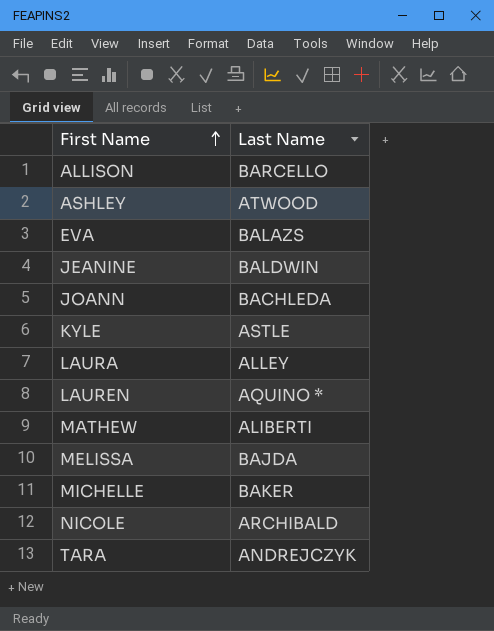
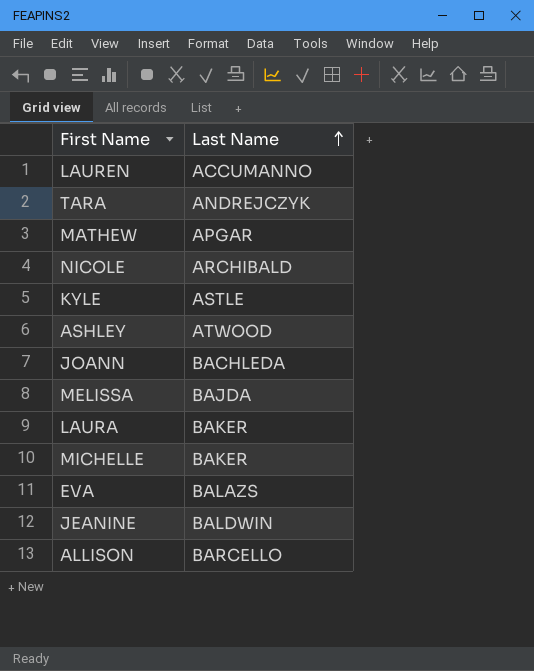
row order: First Name ascending -> Last Name ascending
LAUREN | Last Name: AQUINO * -> ACCUMANNO
MATHEW | Last Name: ALIBERTI -> APGAR
LAURA | Last Name: ALLEY -> BAKER

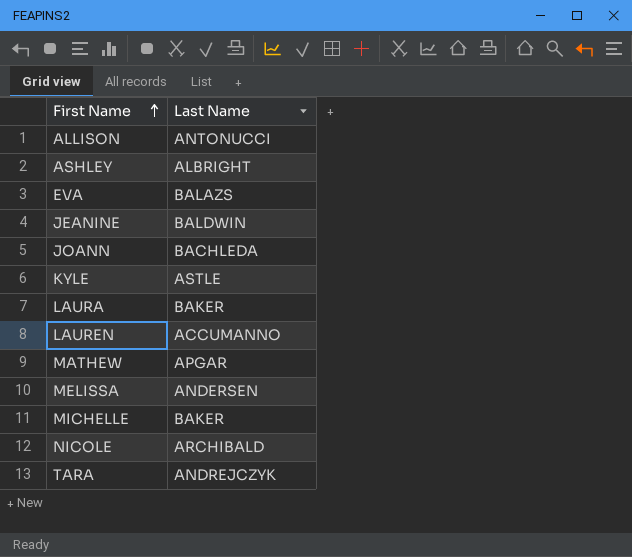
row order: Last Name ascending -> First Name ascending
ALLISON | Last Name: BARCELLO -> ANTONUCCI
ASHLEY | Last Name: ATWOOD -> ALBRIGHT
MELISSA | Last Name: BAJDA -> ANDERSEN

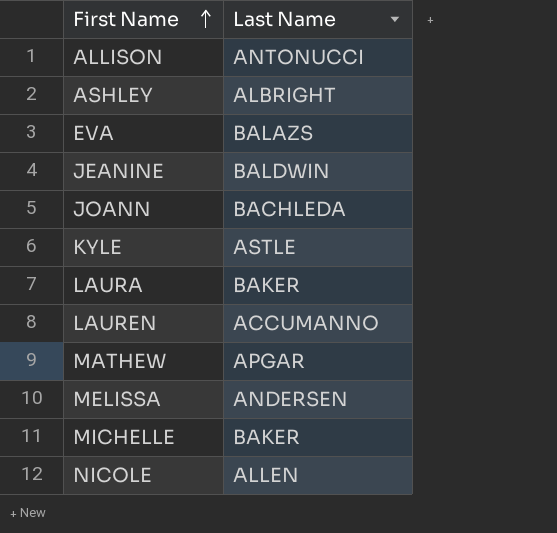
row TARA: ANDREJCZYK -> none
NICOLE | Last Name: ARCHIBALD -> ALLEN

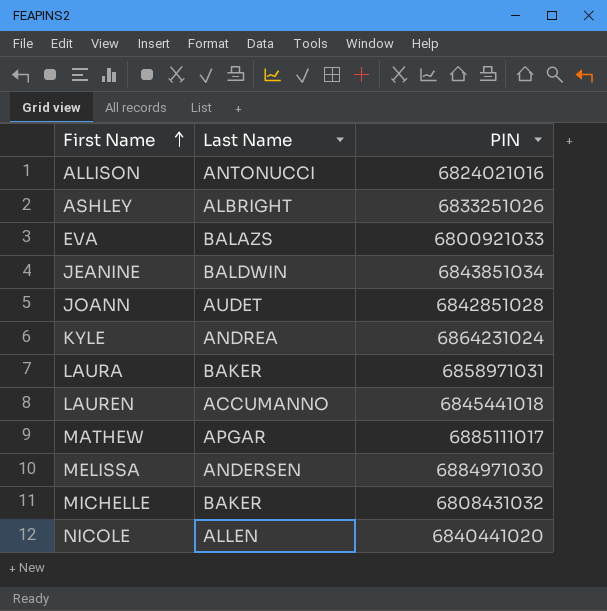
column PIN | position: none -> 3
JOANN | Last Name: BACHLEDA -> AUDET
KYLE | Last Name: ASTLE -> ANDREA

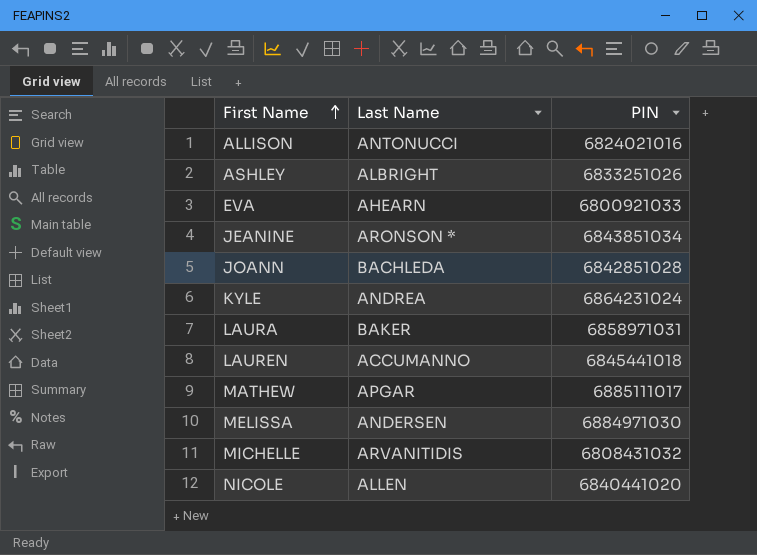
EVA | Last Name: BALAZS -> AHEARN
JEANINE | Last Name: BALDWIN -> ARONSON *
JOANN | Last Name: AUDET -> BACHLEDA
MICHELLE | Last Name: BAKER -> ARVANITIDIS

